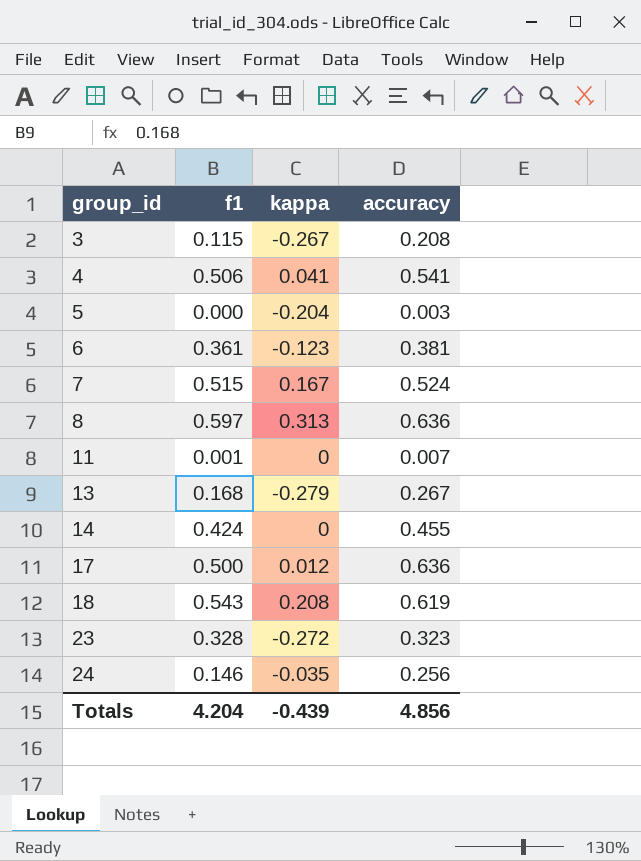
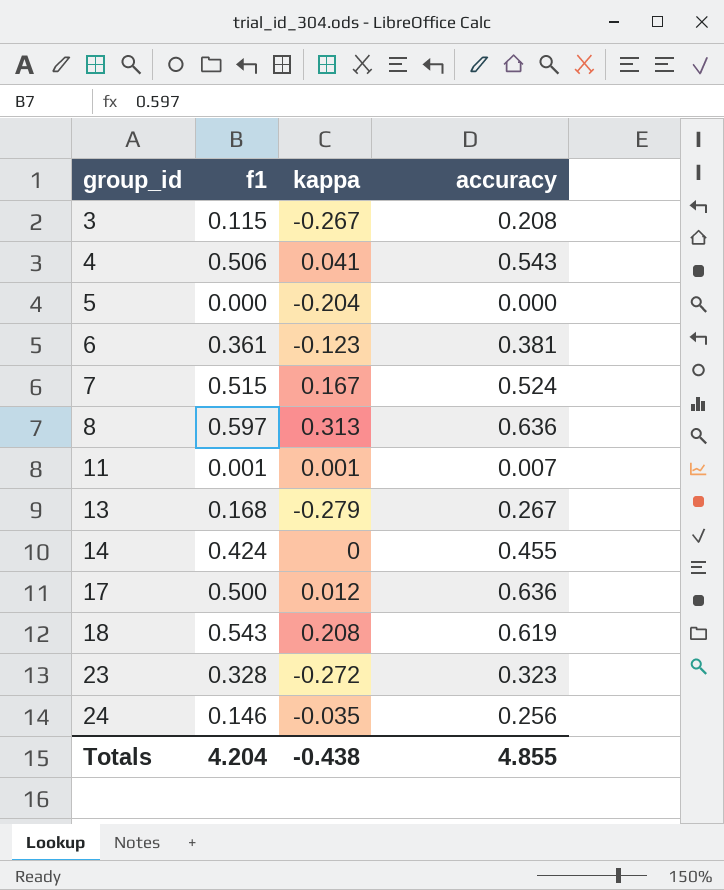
4 | accuracy: 0.541 -> 0.543
5 | accuracy: 0.003 -> 0.000
11 | kappa: 0 -> 0.001
Totals | kappa: -0.439 -> -0.438
Totals | accuracy: 4.856 -> 4.855

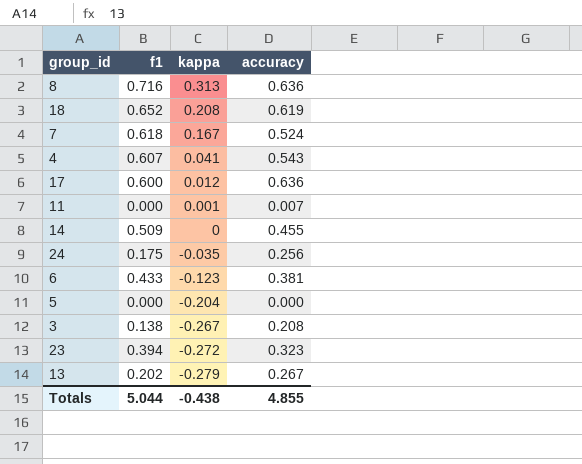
row order: group_id ascending -> kappa descending
8 | f1: 0.597 -> 0.716
18 | f1: 0.543 -> 0.652
7 | f1: 0.515 -> 0.618
4 | f1: 0.506 -> 0.607
17 | f1: 0.500 -> 0.600
11 | f1: 0.001 -> 0.000
14 | f1: 0.424 -> 0.509
24 | f1: 0.146 -> 0.175
6 | f1: 0.361 -> 0.433
3 | f1: 0.115 -> 0.138
23 | f1: 0.328 -> 0.394
13 | f1: 0.168 -> 0.202
Totals | f1: 4.204 -> 5.044

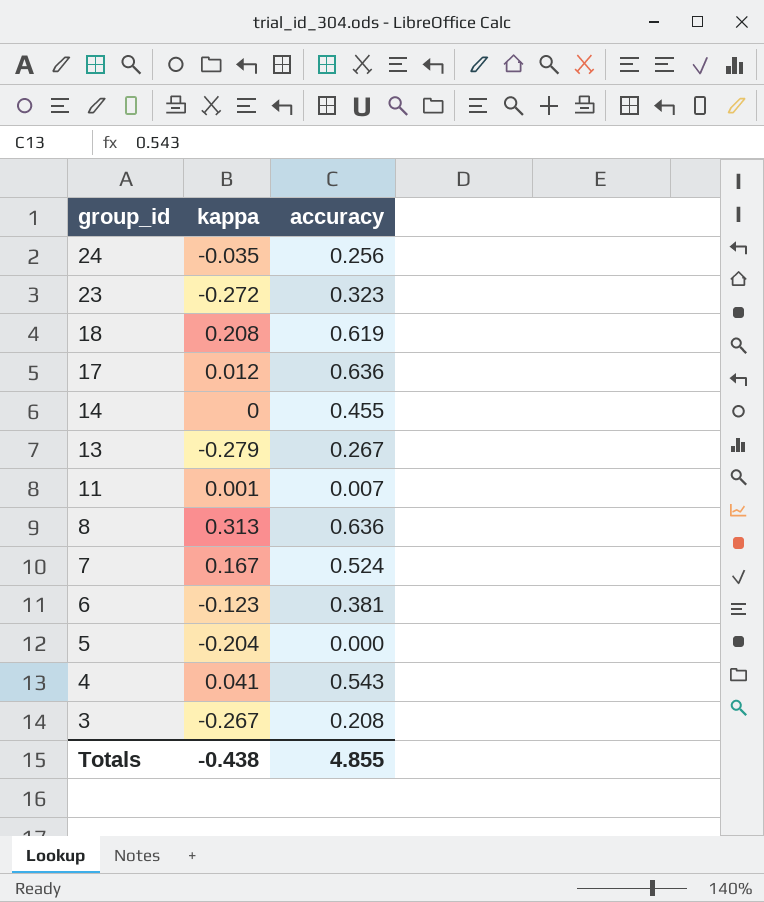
row order: kappa descending -> group_id descending
column f1 | position: 2 -> none

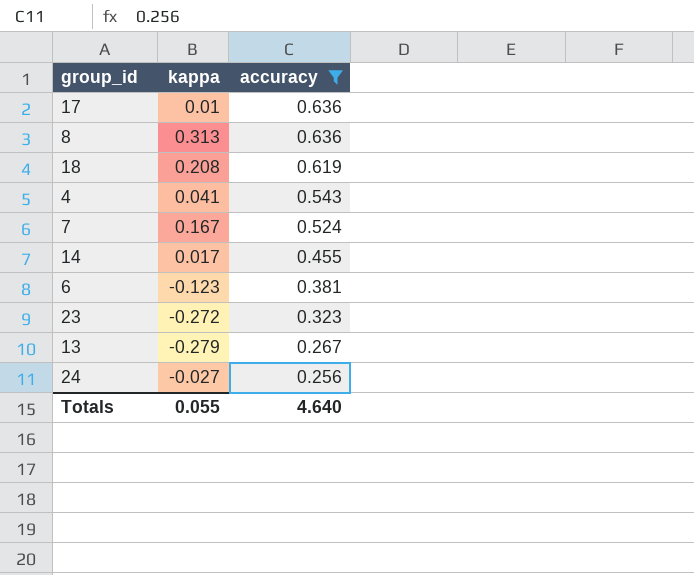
filter: none -> accuracy >= 0.256
row order: group_id descending -> accuracy descending
17 | kappa: 0.012 -> 0.01
14 | kappa: 0 -> 0.017
24 | kappa: -0.035 -> -0.027
Totals | kappa: -0.438 -> 0.055
Totals | accuracy: 4.855 -> 4.640

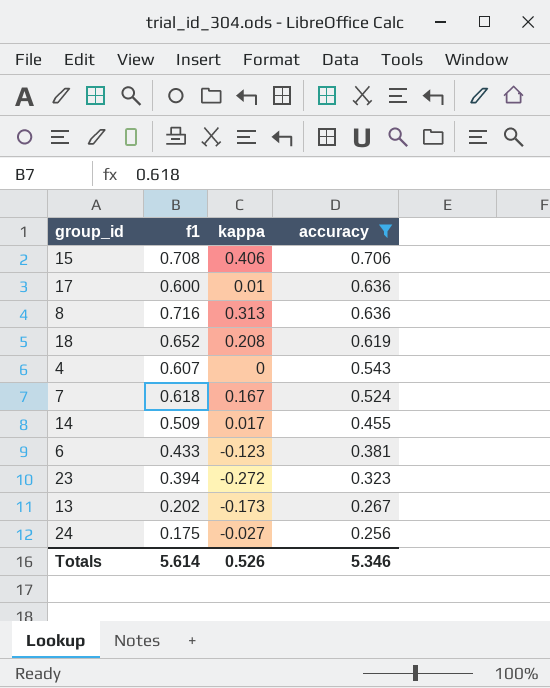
column f1 | position: none -> 2
row 15: none -> 0.708 | 0.406 | 0.706
4 | kappa: 0.041 -> 0
13 | kappa: -0.279 -> -0.173
Totals | kappa: 0.055 -> 0.526
Totals | accuracy: 4.640 -> 5.346

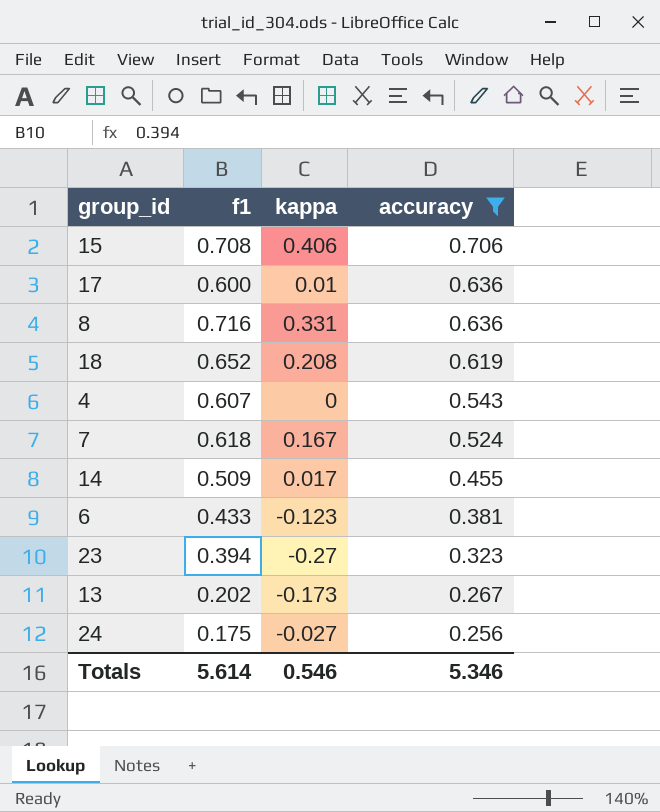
8 | kappa: 0.313 -> 0.331
23 | kappa: -0.272 -> -0.27
Totals | kappa: 0.526 -> 0.546

